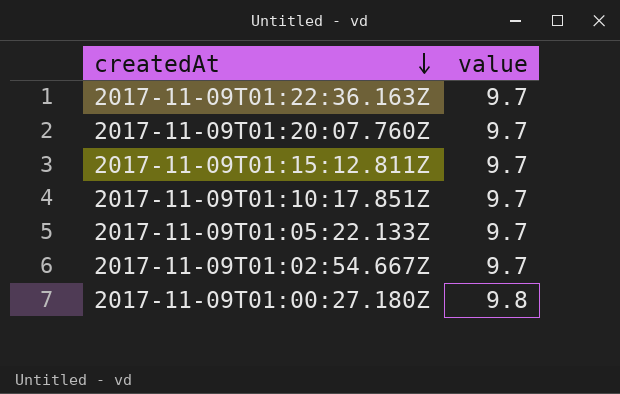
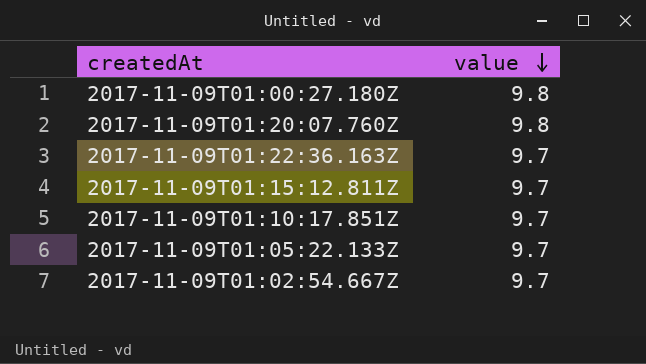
row order: createdAt descending -> value descending
2017-11-09T01:20:07.760Z | value: 9.7 -> 9.8

